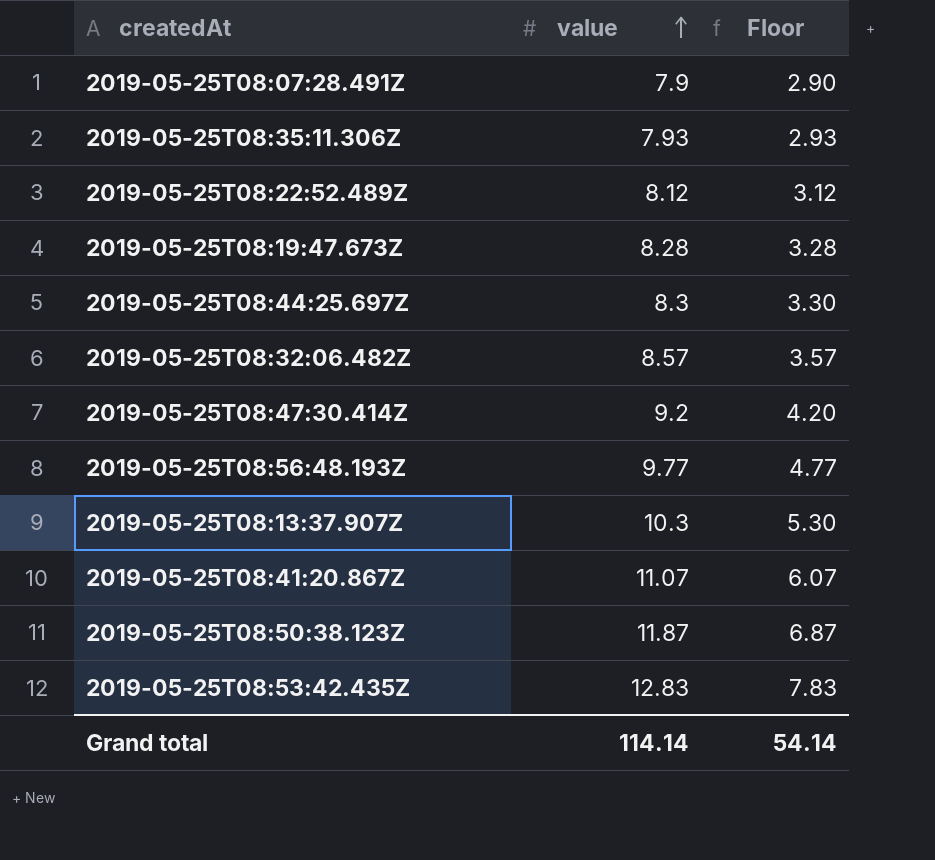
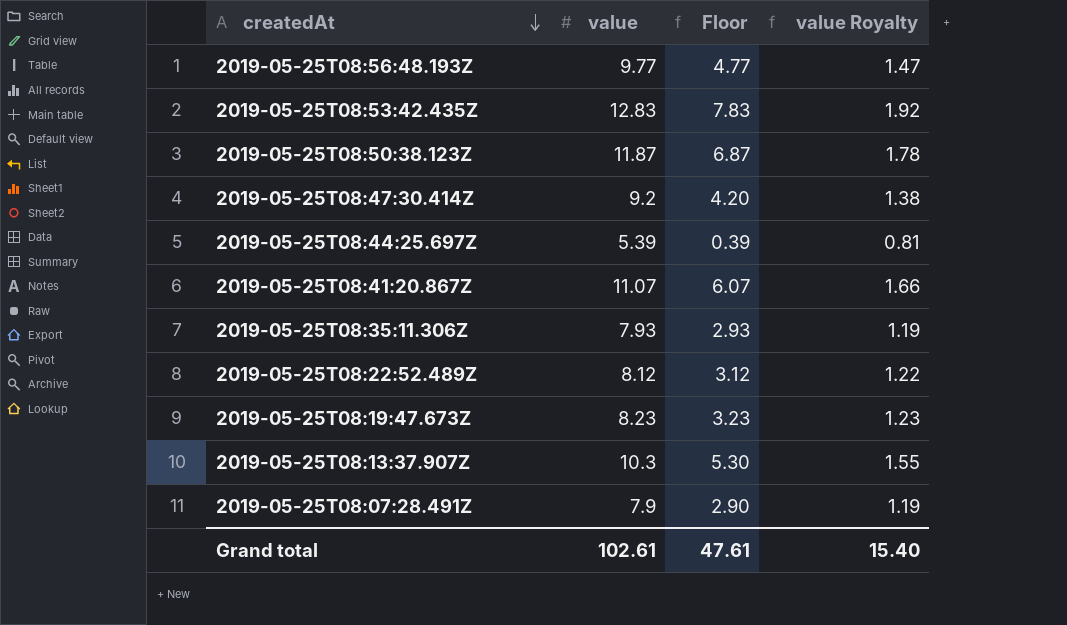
row order: value ascending -> createdAt descending
column value Royalty | formula: none -> [value] * 0.15
row 2019-05-25T08:32:06.482Z: 8.57 | 3.57 -> none
2019-05-25T08:44:25.697Z | value: 8.3 -> 5.39
2019-05-25T08:44:25.697Z | Floor: 3.30 -> 0.39
2019-05-25T08:19:47.673Z | value: 8.28 -> 8.23
2019-05-25T08:19:47.673Z | Floor: 3.28 -> 3.23
Grand total | value: 114.14 -> 102.61
Grand total | Floor: 54.14 -> 47.61

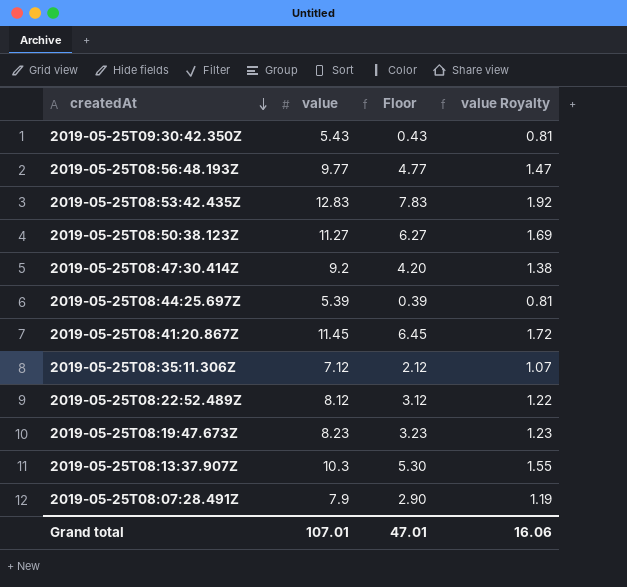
row 2019-05-25T09:30:42.350Z: none -> 5.43 | 0.43 | 0.81
2019-05-25T08:50:38.123Z | value: 11.87 -> 11.27
2019-05-25T08:50:38.123Z | Floor: 6.87 -> 6.27
2019-05-25T08:50:38.123Z | value Royalty: 1.78 -> 1.69
2019-05-25T08:41:20.867Z | value: 11.07 -> 11.45
2019-05-25T08:41:20.867Z | Floor: 6.07 -> 6.45
2019-05-25T08:41:20.867Z | value Royalty: 1.66 -> 1.72
2019-05-25T08:35:11.306Z | value: 7.93 -> 7.12
2019-05-25T08:35:11.306Z | Floor: 2.93 -> 2.12
2019-05-25T08:35:11.306Z | value Royalty: 1.19 -> 1.07
Grand total | value: 102.61 -> 107.01
Grand total | Floor: 47.61 -> 47.01
Grand total | value Royalty: 15.40 -> 16.06

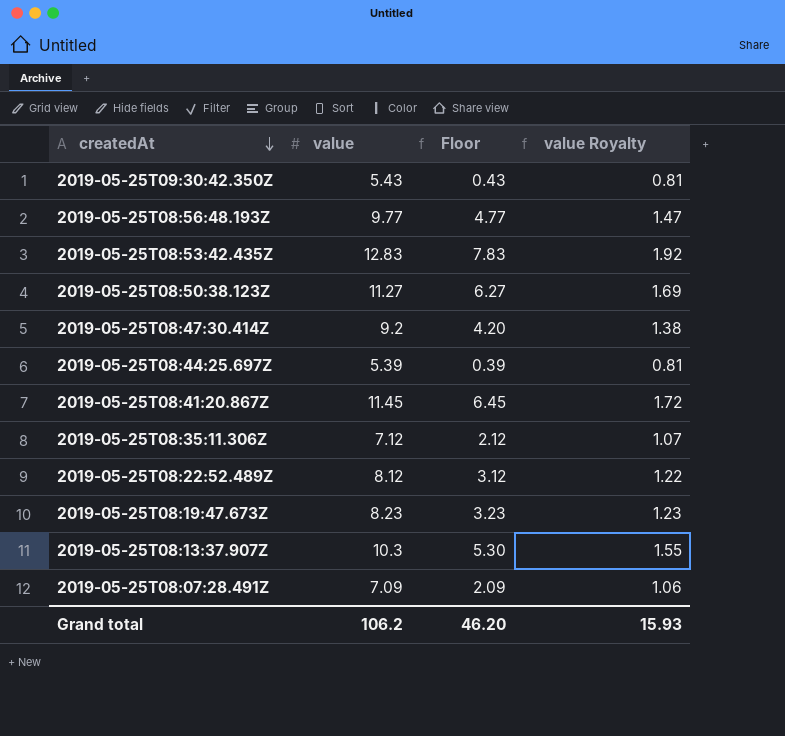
2019-05-25T08:07:28.491Z | value: 7.9 -> 7.09
2019-05-25T08:07:28.491Z | Floor: 2.90 -> 2.09
2019-05-25T08:07:28.491Z | value Royalty: 1.19 -> 1.06
Grand total | value: 107.01 -> 106.2
Grand total | Floor: 47.01 -> 46.20
Grand total | value Royalty: 16.06 -> 15.93

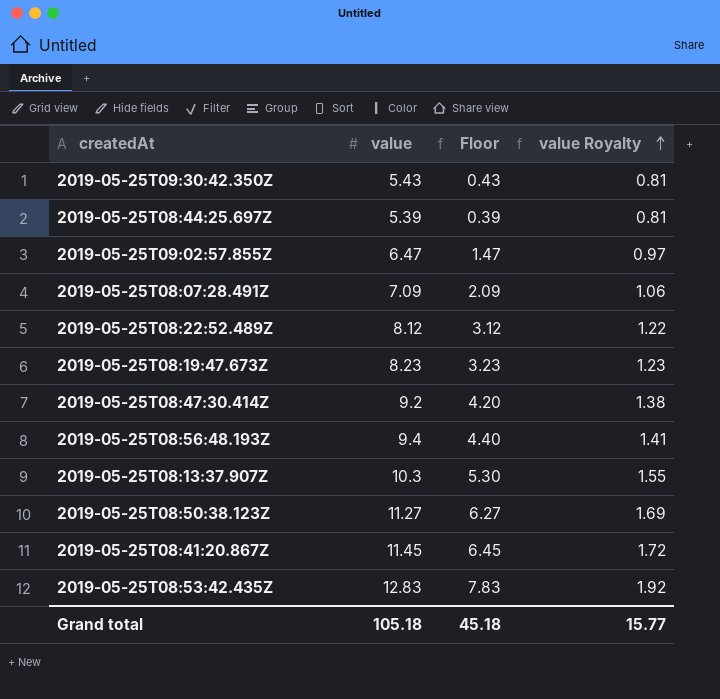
row order: createdAt descending -> value Royalty ascending
row 2019-05-25T08:35:11.306Z: 7.12 | 2.12 | 1.07 -> none
row 2019-05-25T09:02:57.855Z: none -> 6.47 | 1.47 | 0.97
2019-05-25T08:56:48.193Z | value: 9.77 -> 9.4
2019-05-25T08:56:48.193Z | Floor: 4.77 -> 4.40
2019-05-25T08:56:48.193Z | value Royalty: 1.47 -> 1.41
Grand total | value: 106.2 -> 105.18
Grand total | Floor: 46.20 -> 45.18
Grand total | value Royalty: 15.93 -> 15.77

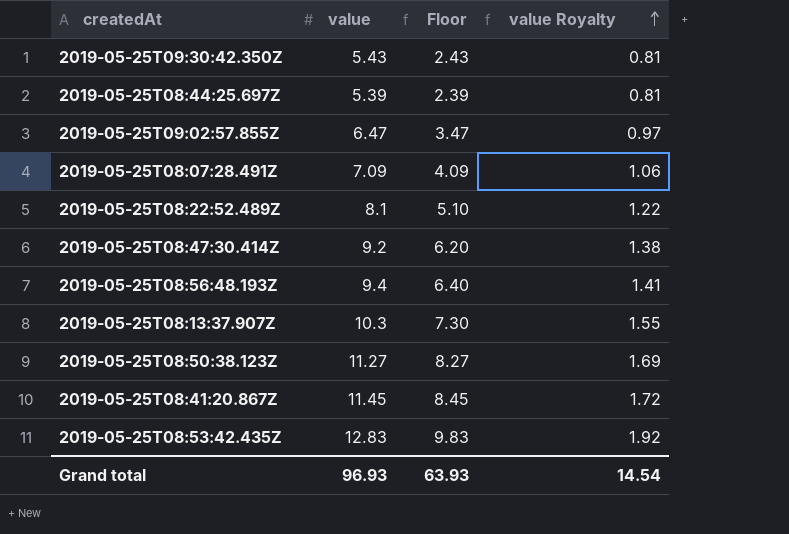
column Floor | formula: [value] - 5 -> [value] - 3
row 2019-05-25T08:19:47.673Z: 8.23 | 3.23 | 1.23 -> none
2019-05-25T08:22:52.489Z | value: 8.12 -> 8.1
Grand total | value: 105.18 -> 96.93
Grand total | Floor: 45.18 -> 63.93
Grand total | value Royalty: 15.77 -> 14.54

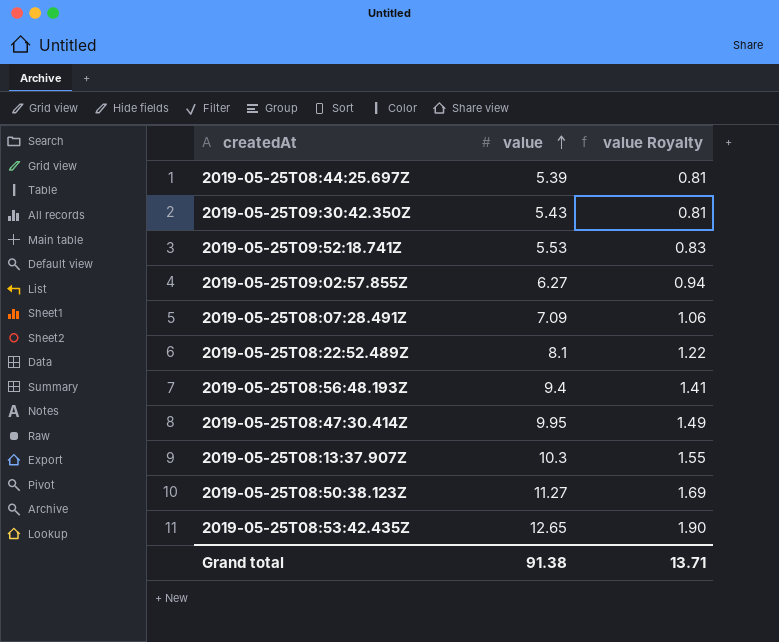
row order: value Royalty ascending -> value ascending
column Floor | formula: [value] - 3 -> none
row 2019-05-25T08:41:20.867Z: 11.45 | 8.45 | 1.72 -> none
row 2019-05-25T09:52:18.741Z: none -> 5.53 | 0.83
2019-05-25T09:02:57.855Z | value: 6.47 -> 6.27
2019-05-25T09:02:57.855Z | value Royalty: 0.97 -> 0.94
2019-05-25T08:47:30.414Z | value: 9.2 -> 9.95
2019-05-25T08:47:30.414Z | value Royalty: 1.38 -> 1.49
2019-05-25T08:53:42.435Z | value: 12.83 -> 12.65
2019-05-25T08:53:42.435Z | value Royalty: 1.92 -> 1.90
Grand total | value: 96.93 -> 91.38
Grand total | value Royalty: 14.54 -> 13.71

